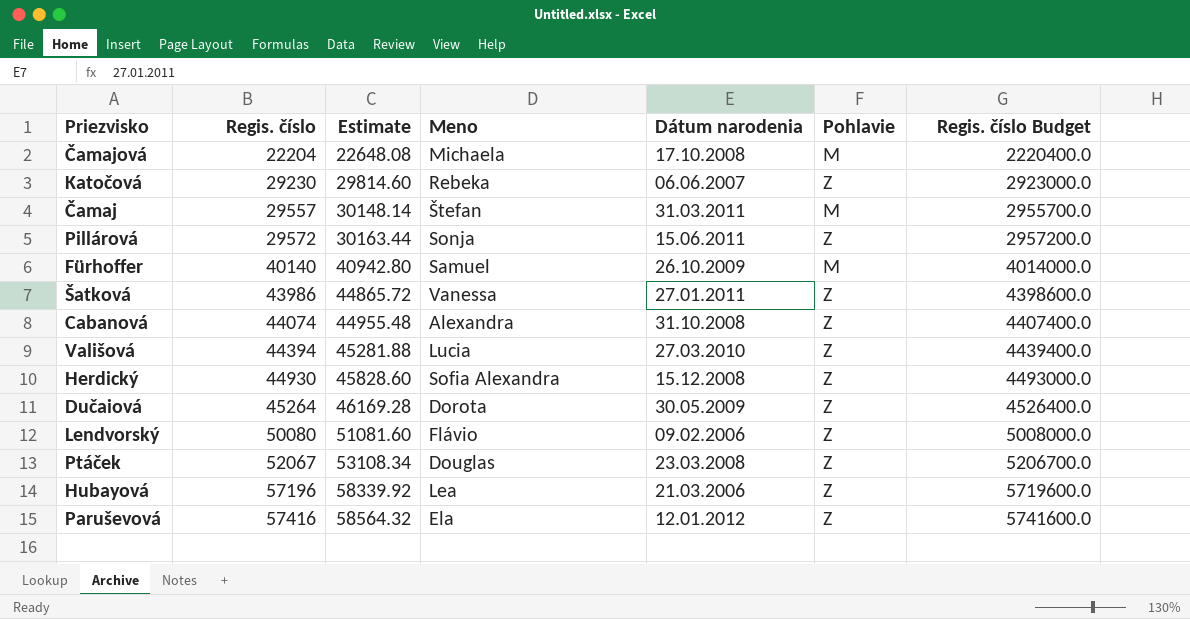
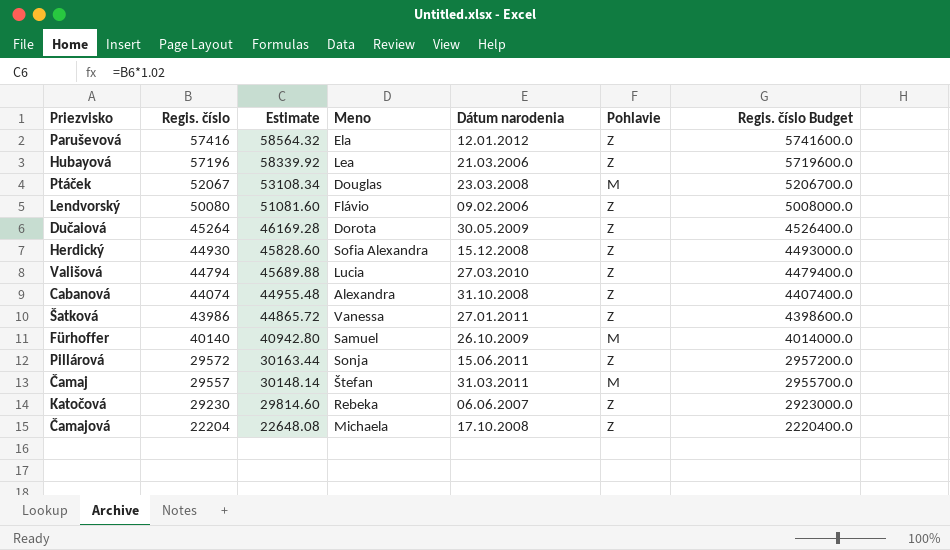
row order: Regis. číslo ascending -> Regis. číslo descending
Ptáček | Pohlavie: Z -> M
Vališová | Regis. číslo: 44394 -> 44794
Vališová | Estimate: 45281.88 -> 45689.88
Vališová | Regis. číslo Budget: 4439400.0 -> 4479400.0
Čamajová | Pohlavie: M -> Z

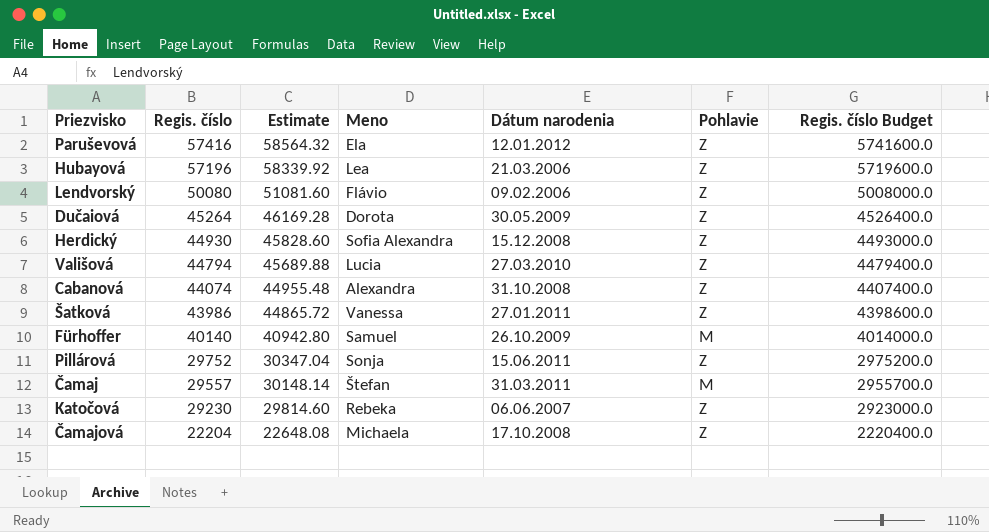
row Ptáček: 52067 | 53108.34 | Douglas | 23.03.2008 | M | 5206700.0 -> none
Pillárová | Regis. číslo: 29572 -> 29752
Pillárová | Estimate: 30163.44 -> 30347.04
Pillárová | Regis. číslo Budget: 2957200.0 -> 2975200.0

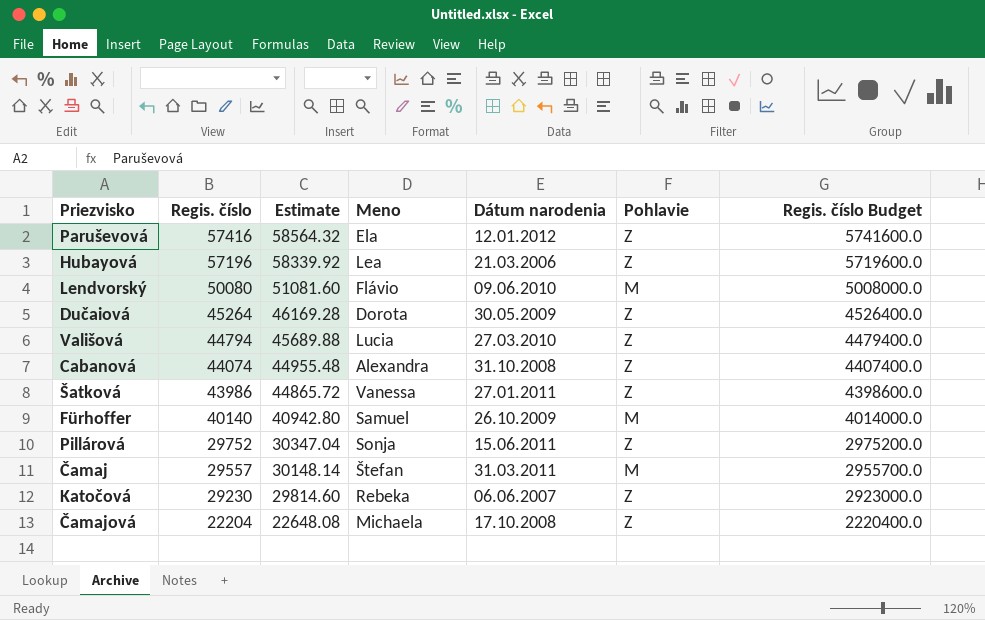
row Herdický: 44930 | 45828.60 | Sofia Alexandra | 15.12.2008 | Z | 4493000.0 -> none
Lendvorský | Dátum narodenia: 09.02.2006 -> 09.06.2010
Lendvorský | Pohlavie: Z -> M

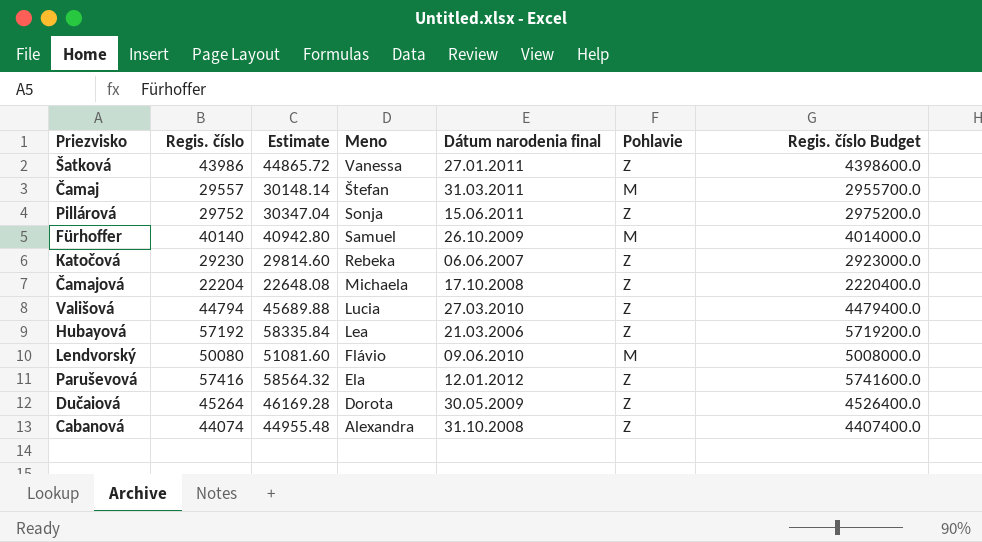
row order: Regis. číslo descending -> Meno descending
column name: Dátum narodenia -> Dátum narodenia final
Hubayová | Regis. číslo: 57196 -> 57192
Hubayová | Estimate: 58339.92 -> 58335.84
Hubayová | Regis. číslo Budget: 5719600.0 -> 5719200.0

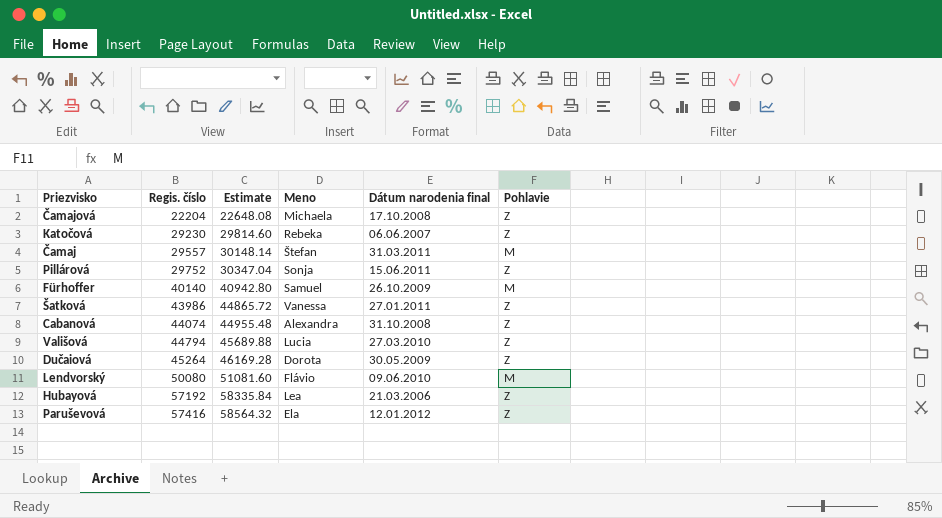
row order: Meno descending -> Regis. číslo ascending
column Regis. číslo Budget | formula: [Regis. číslo] * 100 -> none

